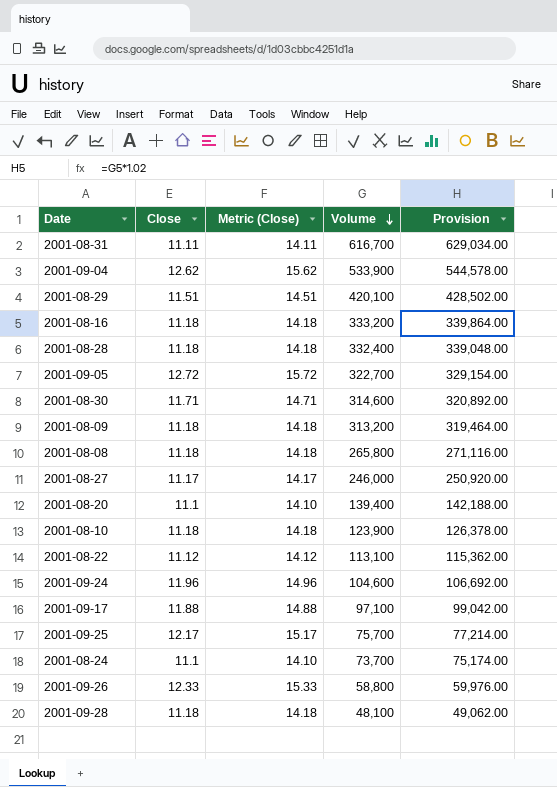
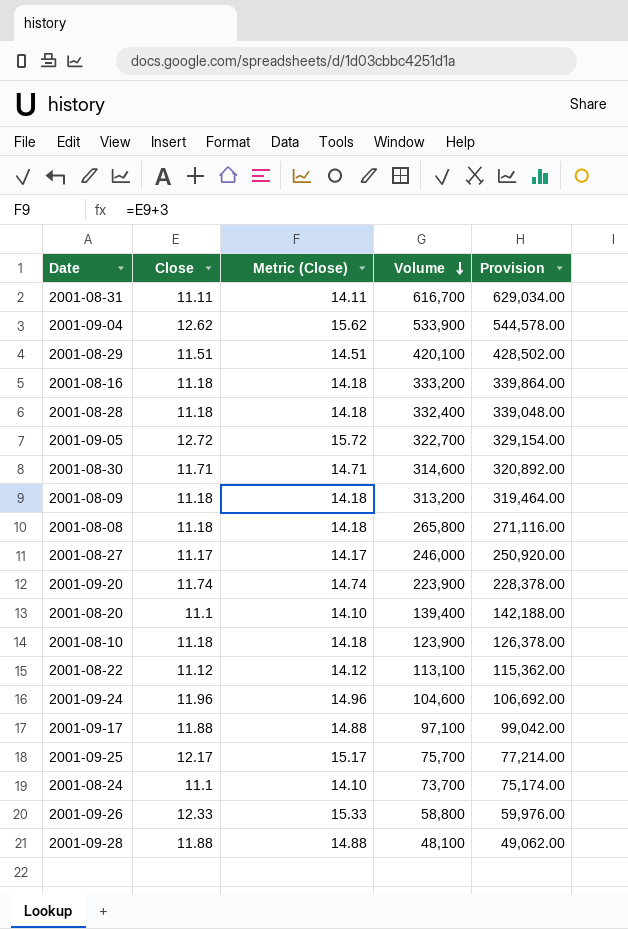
row 2001-09-20: none -> 11.74 | 14.74 | 223,900 | 228,378.00
2001-09-28 | Close: 11.18 -> 11.88
2001-09-28 | Metric (Close): 14.18 -> 14.88

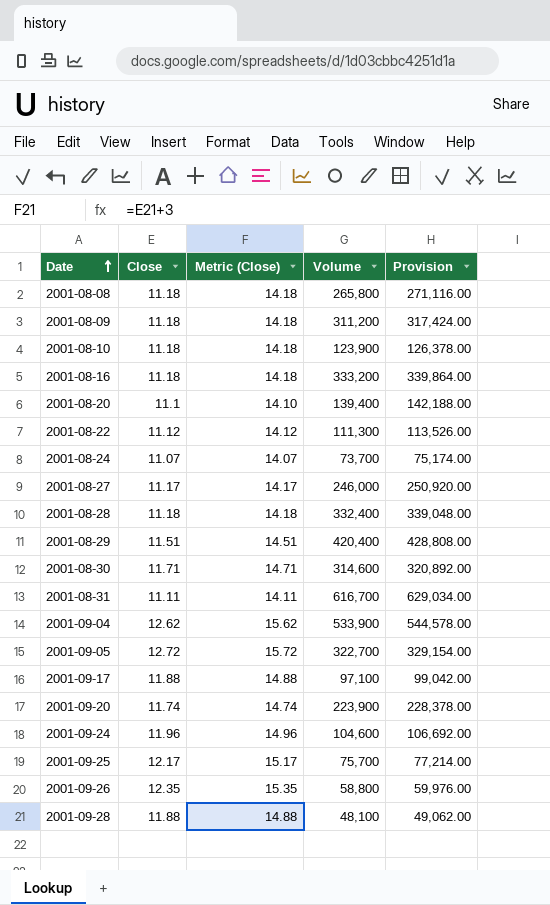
row order: Volume descending -> Date ascending
2001-08-09 | Volume: 313,200 -> 311,200
2001-08-09 | Provision: 319,464.00 -> 317,424.00
2001-08-22 | Volume: 113,100 -> 111,300
2001-08-22 | Provision: 115,362.00 -> 113,526.00
2001-08-24 | Close: 11.1 -> 11.07
2001-08-24 | Metric (Close): 14.10 -> 14.07
2001-08-29 | Volume: 420,100 -> 420,400
2001-08-29 | Provision: 428,502.00 -> 428,808.00
2001-09-26 | Close: 12.33 -> 12.35
2001-09-26 | Metric (Close): 15.33 -> 15.35

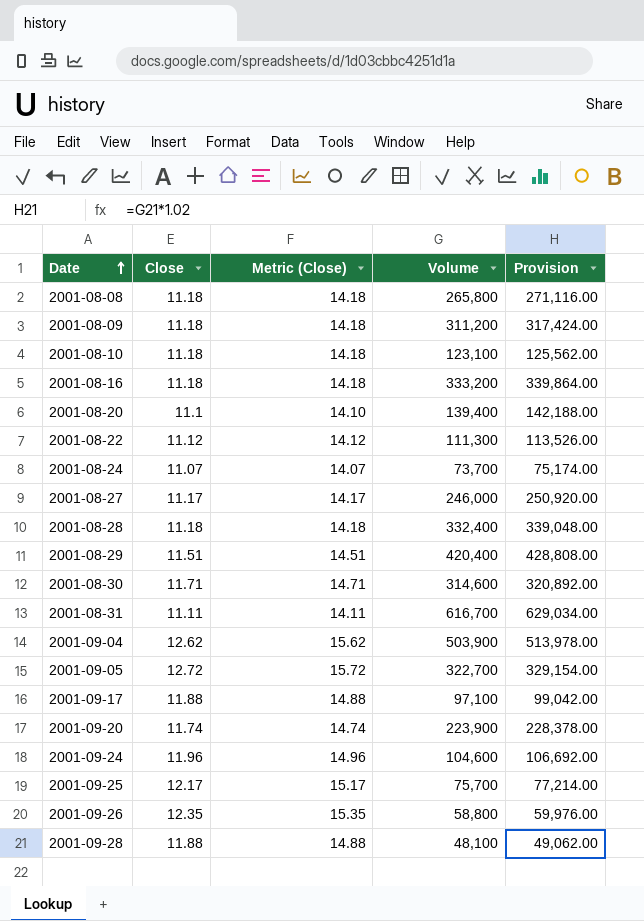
2001-08-10 | Volume: 123,900 -> 123,100
2001-08-10 | Provision: 126,378.00 -> 125,562.00
2001-09-04 | Volume: 533,900 -> 503,900
2001-09-04 | Provision: 544,578.00 -> 513,978.00

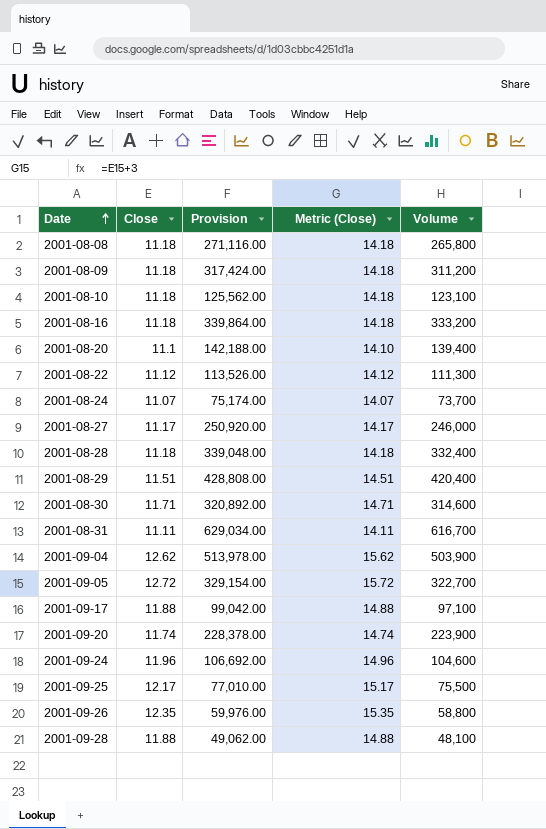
column Provision | position: 5 -> 3
2001-09-25 | Provision: 77,214.00 -> 77,010.00
2001-09-25 | Volume: 75,700 -> 75,500

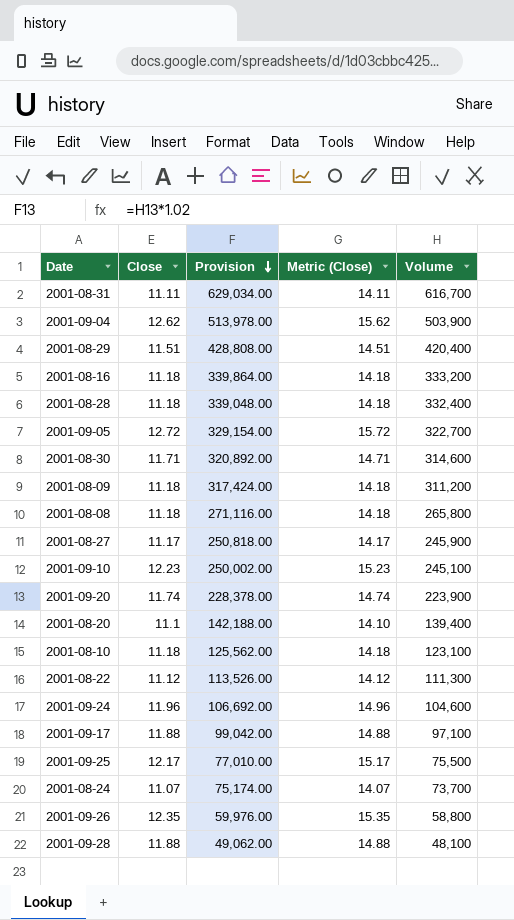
row order: Date ascending -> Provision descending
2001-08-27 | Provision: 250,920.00 -> 250,818.00
2001-08-27 | Volume: 246,000 -> 245,900
row 2001-09-10: none -> 12.23 | 250,002.00 | 15.23 | 245,100

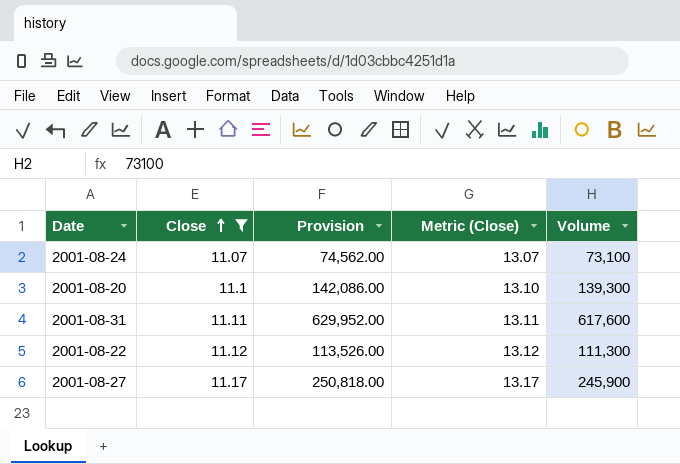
filter: none -> Close <= 11.17
row order: Provision descending -> Close ascending
column Metric (Close) | formula: [Close] + 3 -> [Close] + 2
2001-08-24 | Provision: 75,174.00 -> 74,562.00
2001-08-24 | Volume: 73,700 -> 73,100
2001-08-20 | Provision: 142,188.00 -> 142,086.00
2001-08-20 | Volume: 139,400 -> 139,300
2001-08-31 | Provision: 629,034.00 -> 629,952.00
2001-08-31 | Volume: 616,700 -> 617,600

